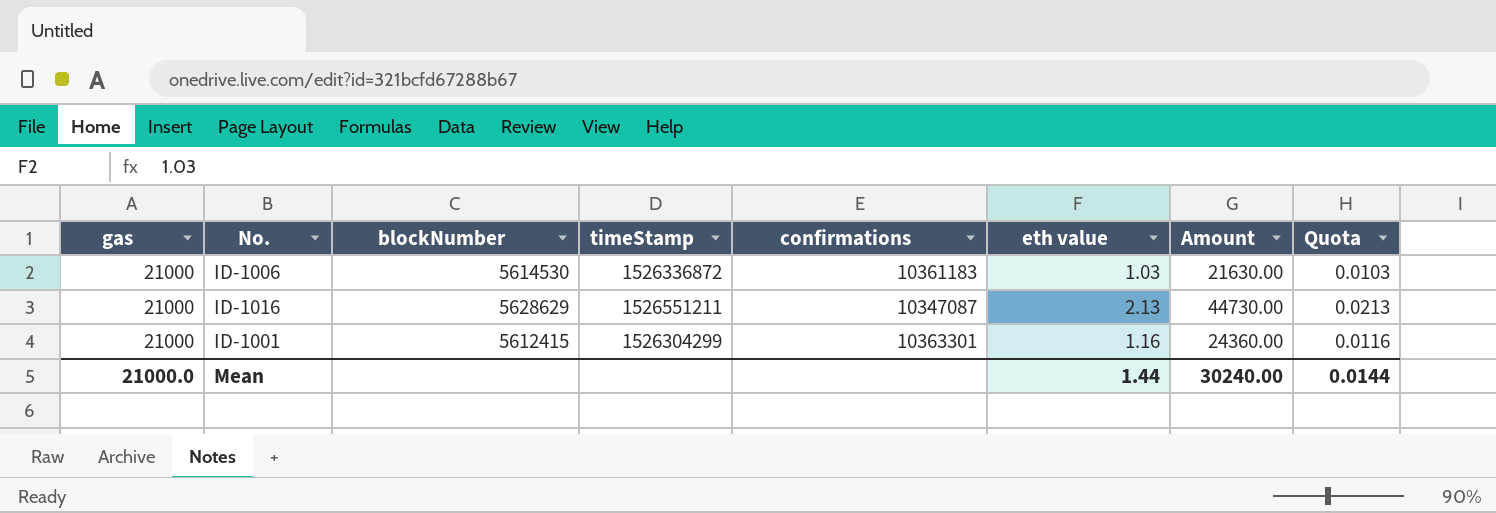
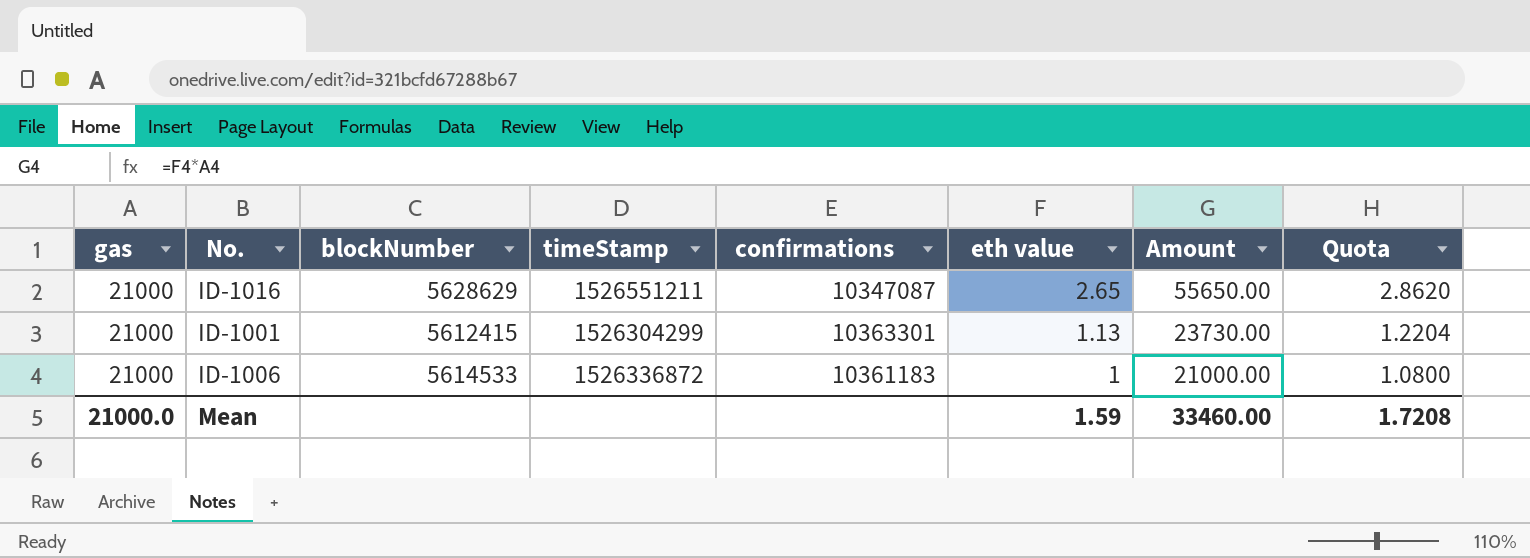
row order: none -> eth value descending
column Quota | formula: [eth value] * 0.01 -> [eth value] * 1.08
ID-1016 | eth value: 2.13 -> 2.65
ID-1016 | Amount: 44730.00 -> 55650.00
ID-1001 | eth value: 1.16 -> 1.13
ID-1001 | Amount: 24360.00 -> 23730.00
ID-1006 | blockNumber: 5614530 -> 5614533
ID-1006 | eth value: 1.03 -> 1
ID-1006 | Amount: 21630.00 -> 21000.00
Mean | eth value: 1.44 -> 1.59
Mean | Amount: 30240.00 -> 33460.00
Mean | Quota: 0.0144 -> 1.7208

